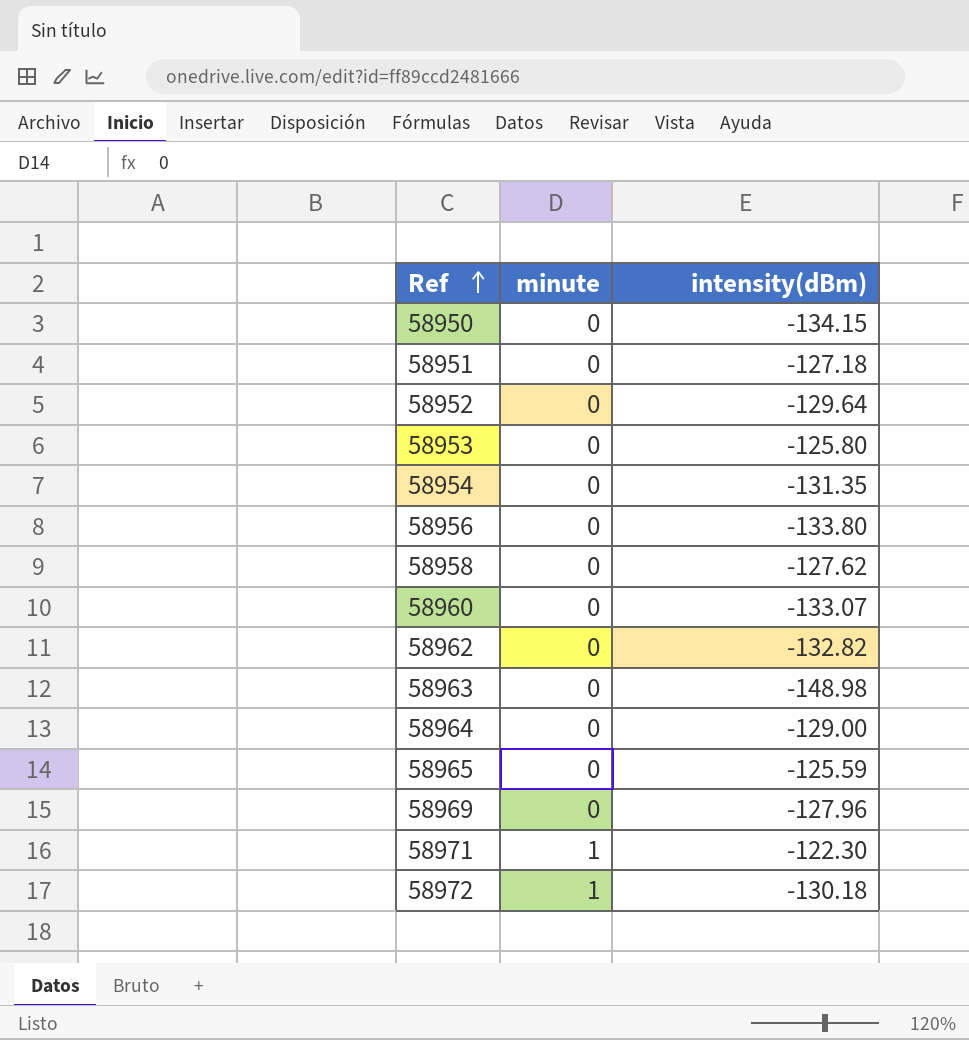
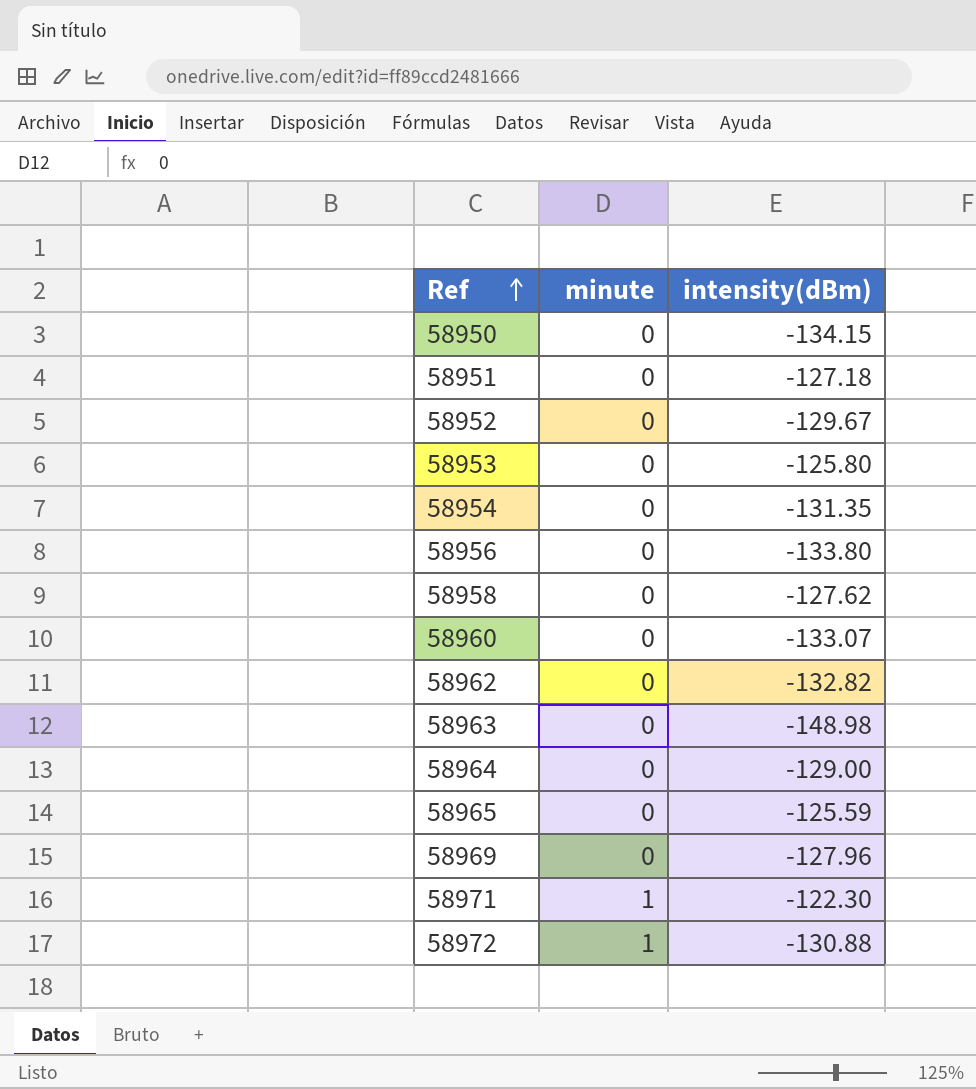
58952 | intensity(dBm): -129.64 -> -129.67
58972 | intensity(dBm): -130.18 -> -130.88

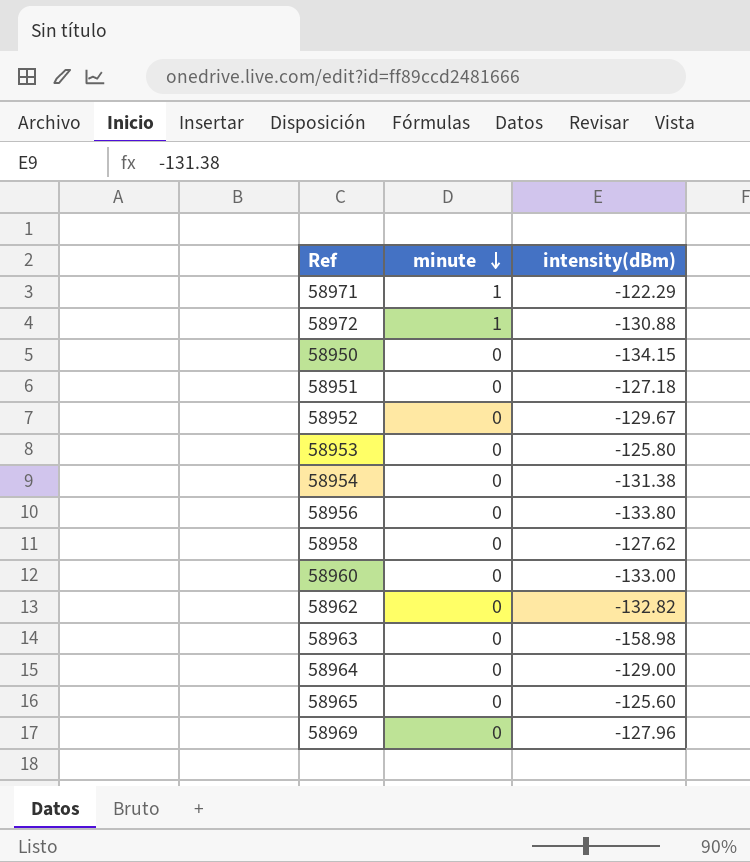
row order: Ref ascending -> minute descending
58971 | intensity(dBm): -122.30 -> -122.29
58954 | intensity(dBm): -131.35 -> -131.38
58960 | intensity(dBm): -133.07 -> -133.00
58963 | intensity(dBm): -148.98 -> -158.98
58965 | intensity(dBm): -125.59 -> -125.60

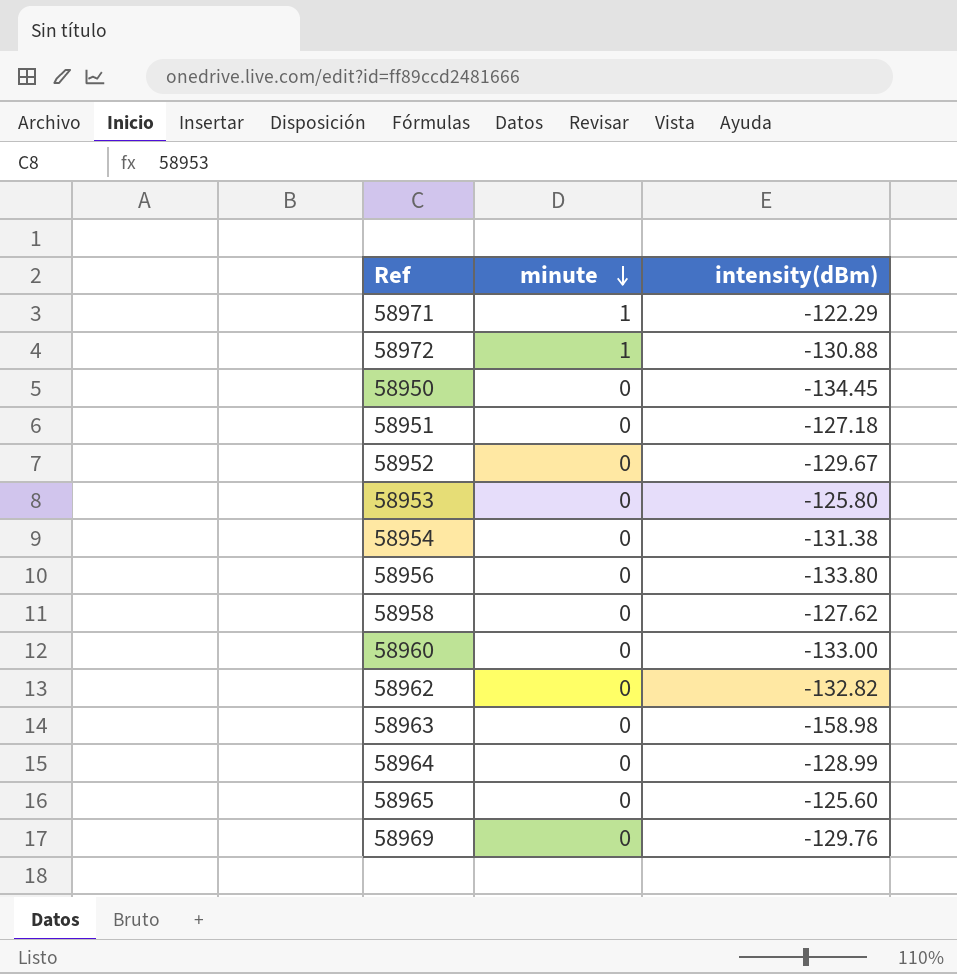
58950 | intensity(dBm): -134.15 -> -134.45
58964 | intensity(dBm): -129.00 -> -128.99
58969 | intensity(dBm): -127.96 -> -129.76

